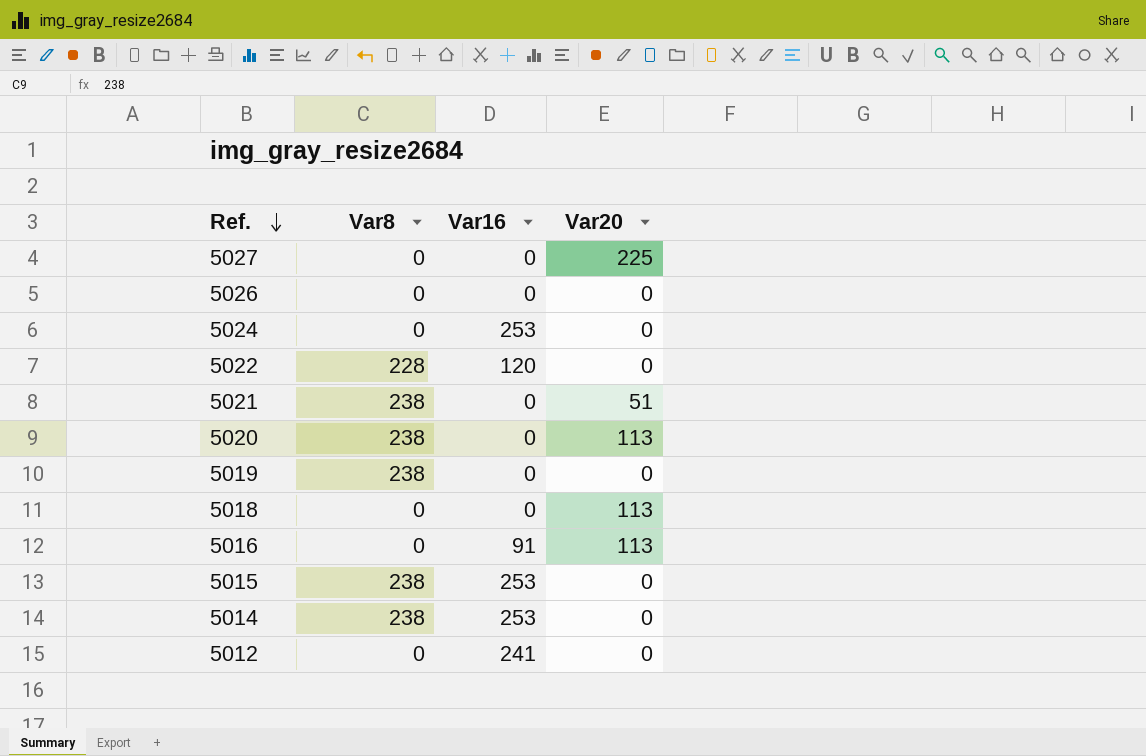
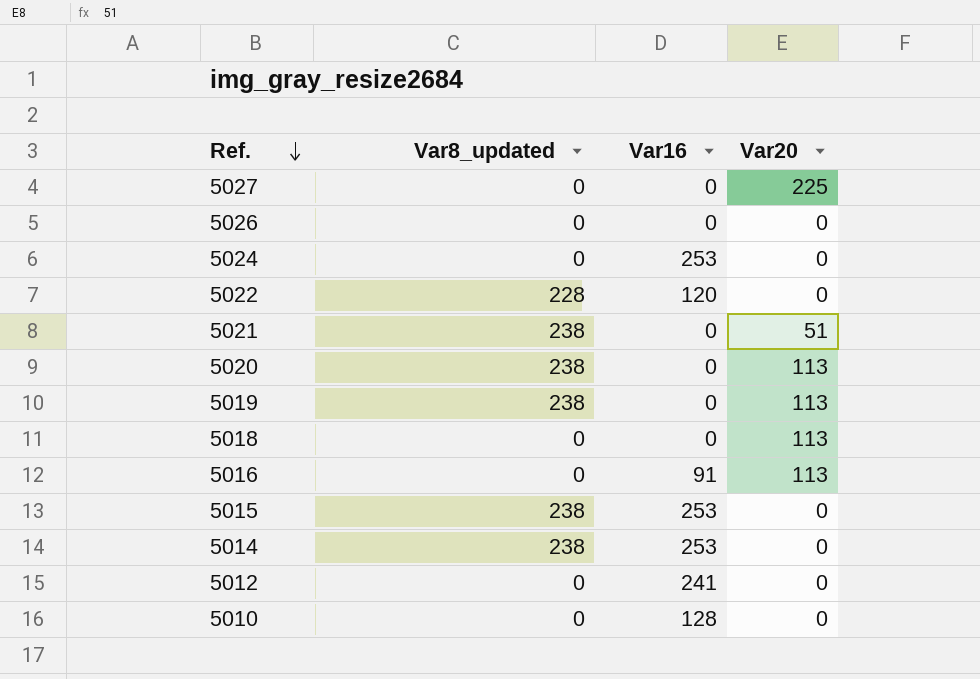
column name: Var8 -> Var8_updated
5019 | Var20: 0 -> 113
row 5010: none -> 0 | 128 | 0

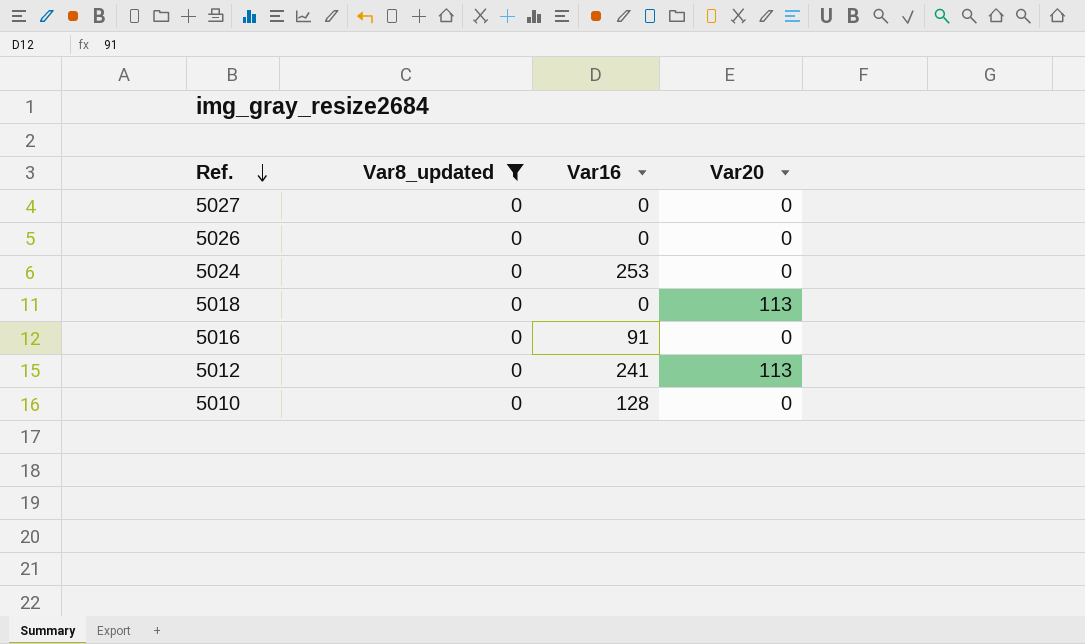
filter: none -> Var8_updated = 0
5027 | Var20: 225 -> 0
5016 | Var20: 113 -> 0
5012 | Var20: 0 -> 113

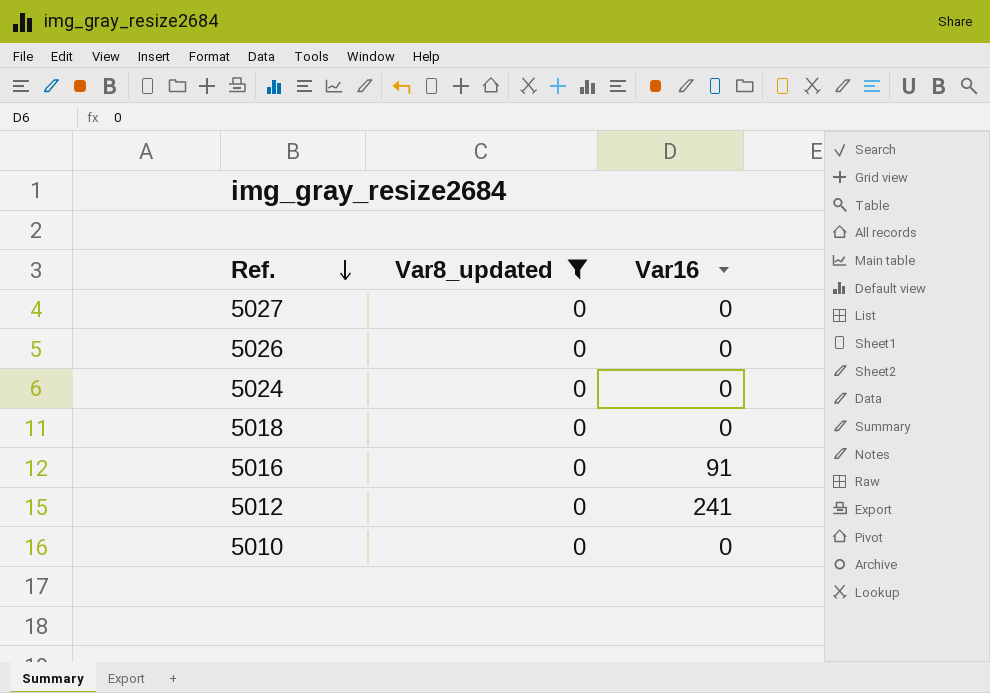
column Var20 | position: 4 -> none
5024 | Var16: 253 -> 0
5010 | Var16: 128 -> 0

